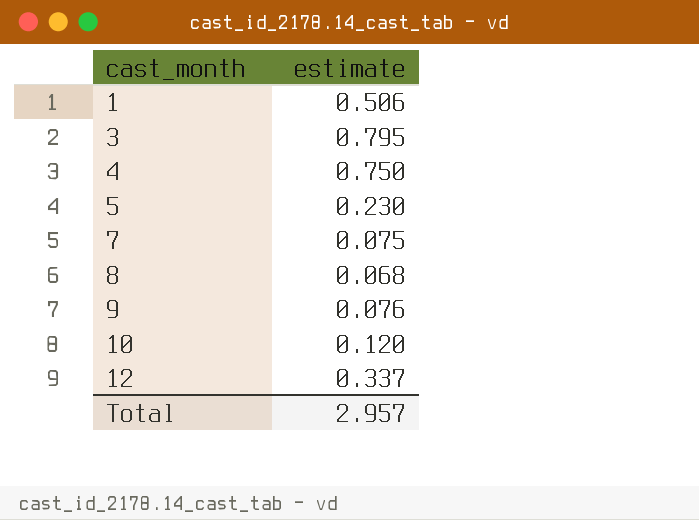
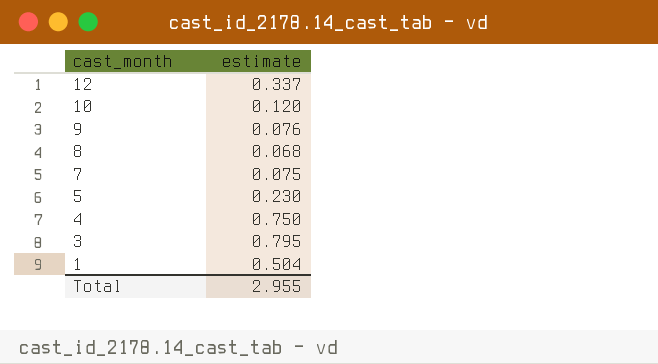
row order: cast_month ascending -> cast_month descending
1 | estimate: 0.506 -> 0.504
Total | estimate: 2.957 -> 2.955

